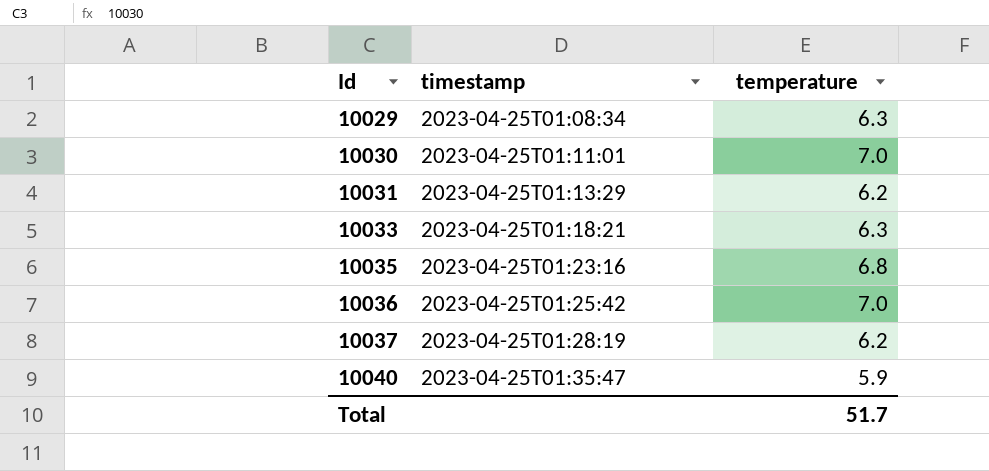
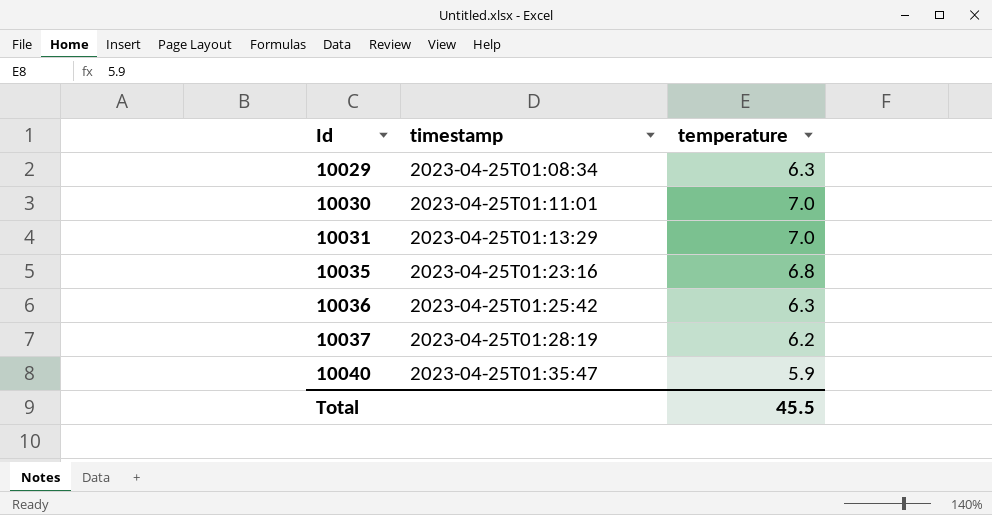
row 10033: 2023-04-25T01:18:21 | 6.3 -> none
10031 | temperature: 6.2 -> 7.0
10036 | temperature: 7.0 -> 6.3
Total | temperature: 51.7 -> 45.5

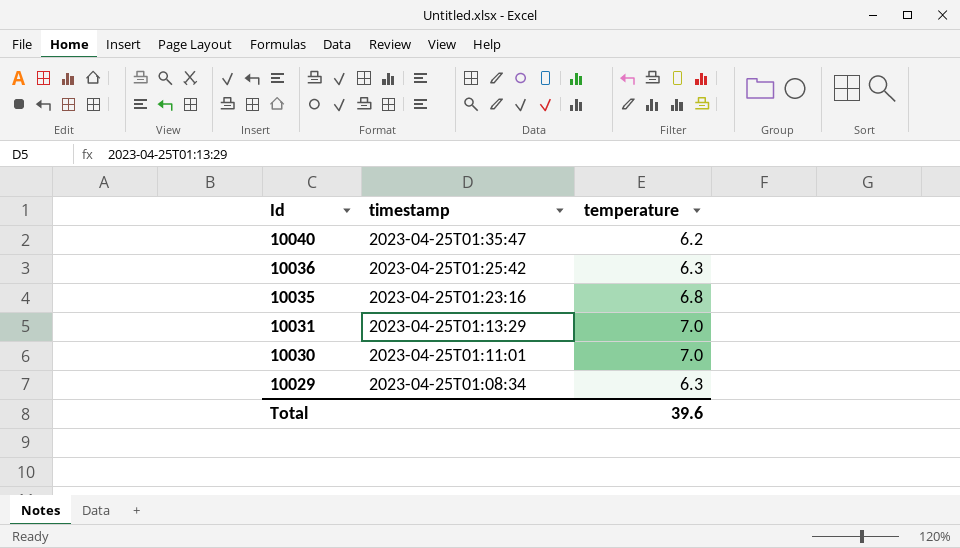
row order: Id ascending -> Id descending
row 10037: 2023-04-25T01:28:19 | 6.2 -> none
10040 | temperature: 5.9 -> 6.2
Total | temperature: 45.5 -> 39.6

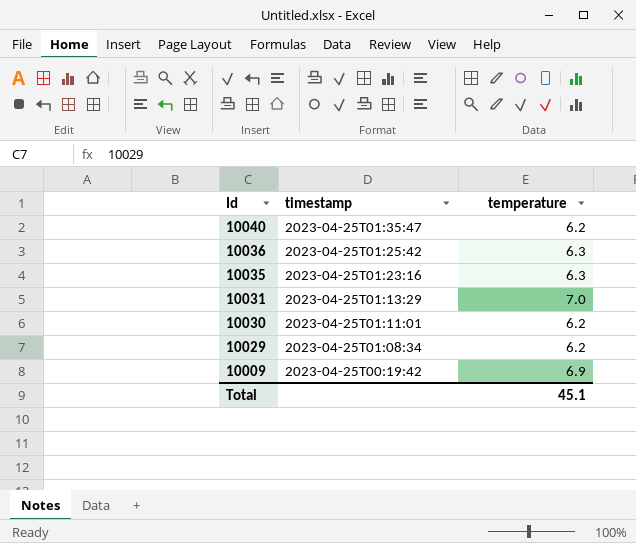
10035 | temperature: 6.8 -> 6.3
10030 | temperature: 7.0 -> 6.2
10029 | temperature: 6.3 -> 6.2
row 10009: none -> 2023-04-25T00:19:42 | 6.9
Total | temperature: 39.6 -> 45.1

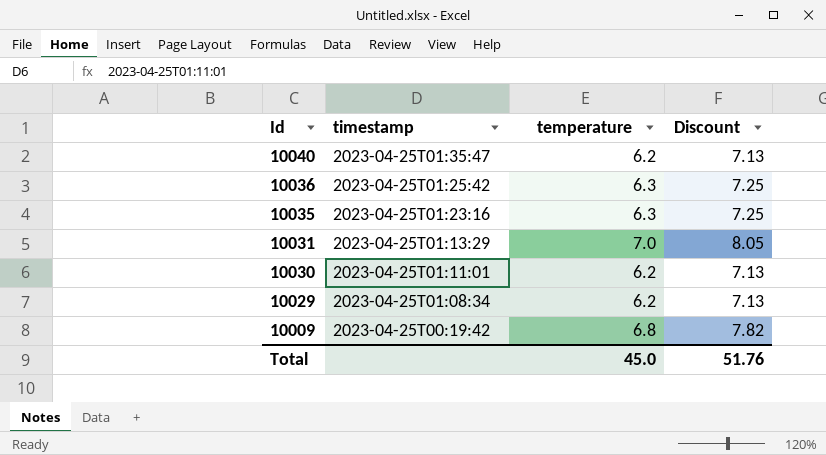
column Discount | formula: none -> [temperature] * 1.15
10009 | temperature: 6.9 -> 6.8
Total | temperature: 45.1 -> 45.0

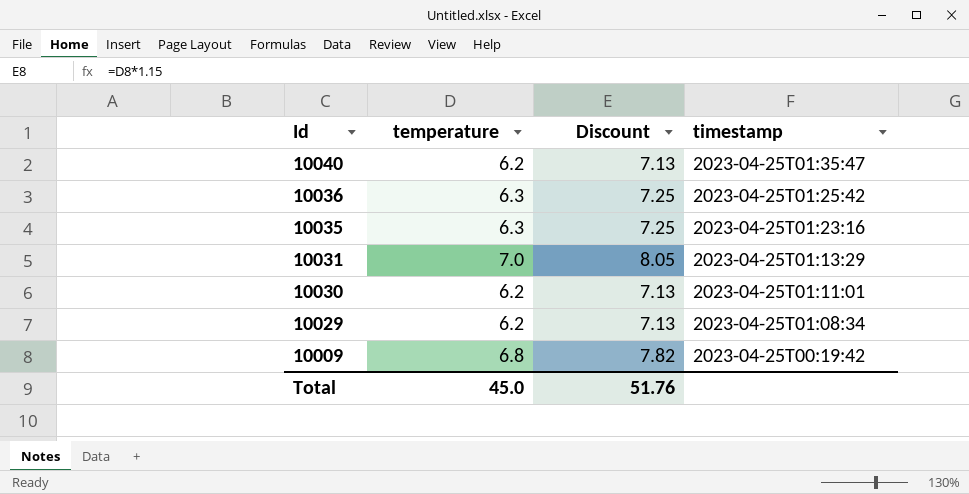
column timestamp | position: 2 -> 4

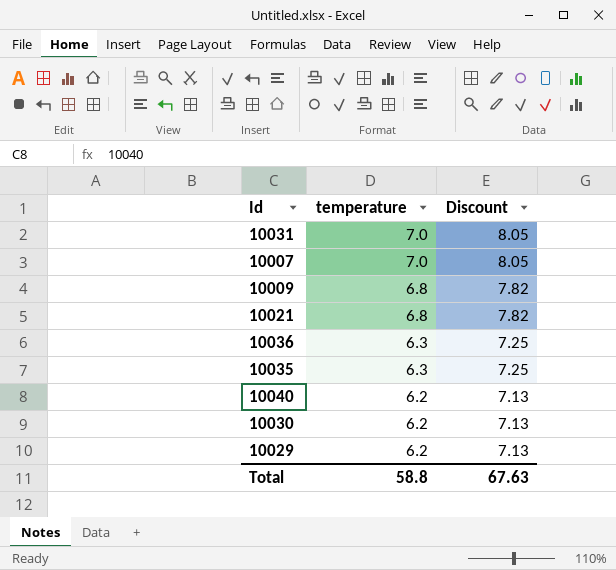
row order: Id descending -> temperature descending
column timestamp | position: 4 -> none
row 10007: none -> 7.0 | 8.05
row 10021: none -> 6.8 | 7.82
Total | temperature: 45.0 -> 58.8
Total | Discount: 51.76 -> 67.63

